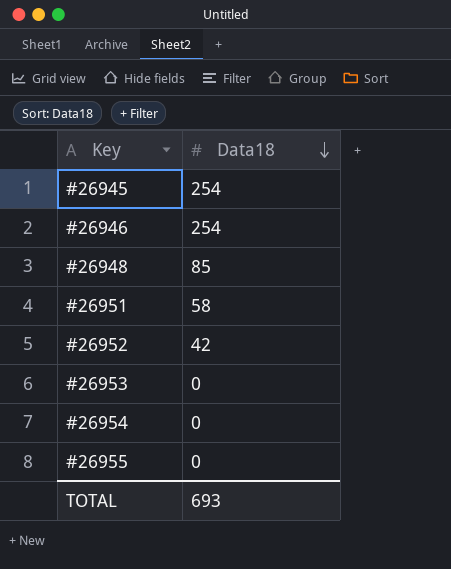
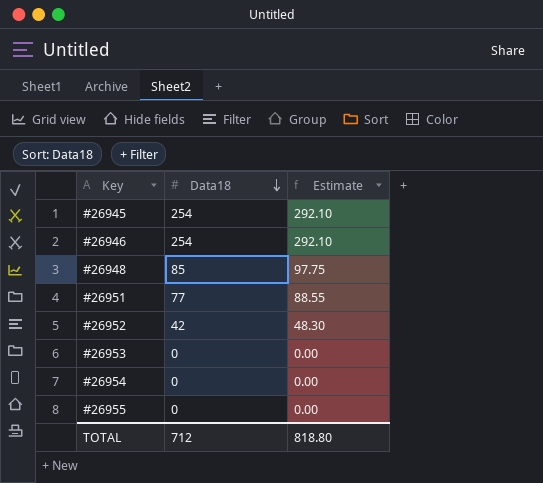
column Estimate | formula: none -> [Data18] * 1.15
#26951 | Data18: 58 -> 77
TOTAL | Data18: 693 -> 712

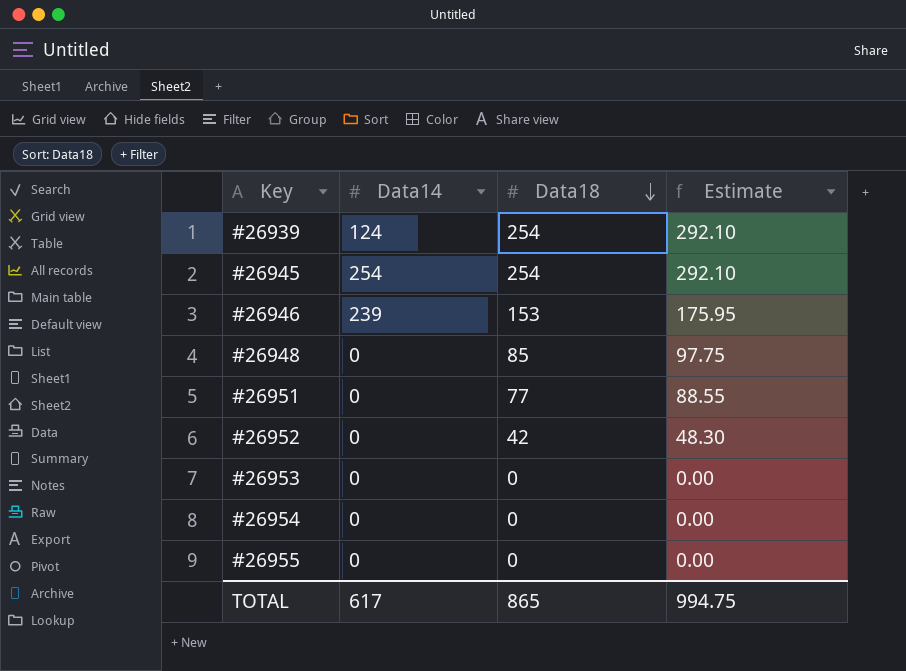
column Data14 | position: none -> 2
row #26939: none -> 124 | 254 | 292.10
#26946 | Data18: 254 -> 153
#26946 | Estimate: 292.10 -> 175.95
TOTAL | Data18: 712 -> 865
TOTAL | Estimate: 818.80 -> 994.75

